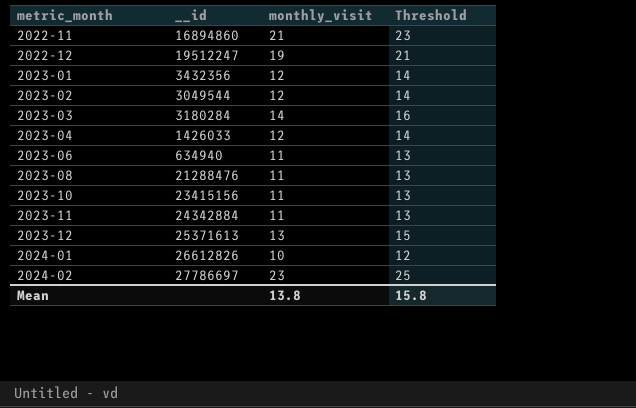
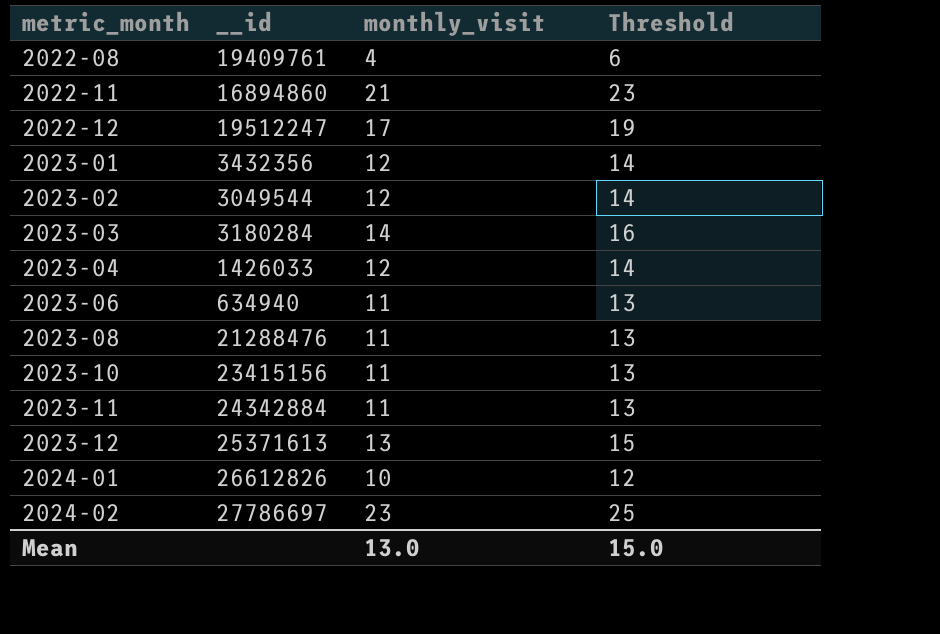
row 2022-08: none -> 19409761 | 4 | 6
2022-12 | monthly_visit: 19 -> 17
2022-12 | Threshold: 21 -> 19
Mean | monthly_visit: 13.8 -> 13.0
Mean | Threshold: 15.8 -> 15.0

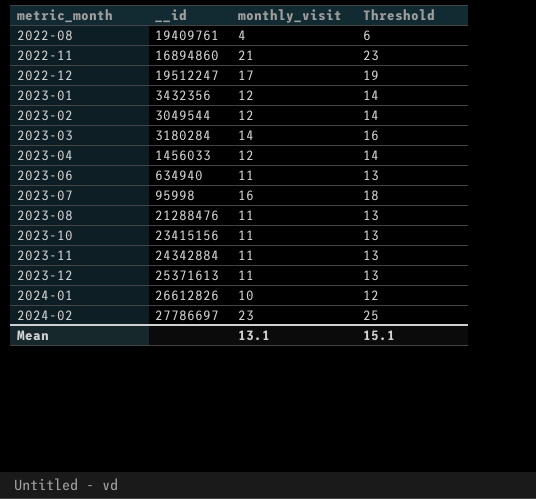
2023-04 | __id: 1426033 -> 1456033
row 2023-07: none -> 95998 | 16 | 18
2023-12 | monthly_visit: 13 -> 11
2023-12 | Threshold: 15 -> 13
Mean | monthly_visit: 13.0 -> 13.1
Mean | Threshold: 15.0 -> 15.1

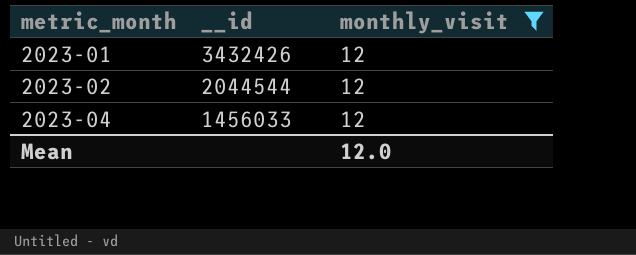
filter: none -> monthly_visit = 12
column Threshold | formula: [monthly_visit] + 2 -> none
2023-01 | __id: 3432356 -> 3432426
2023-02 | __id: 3049544 -> 2044544
Mean | monthly_visit: 13.1 -> 12.0

